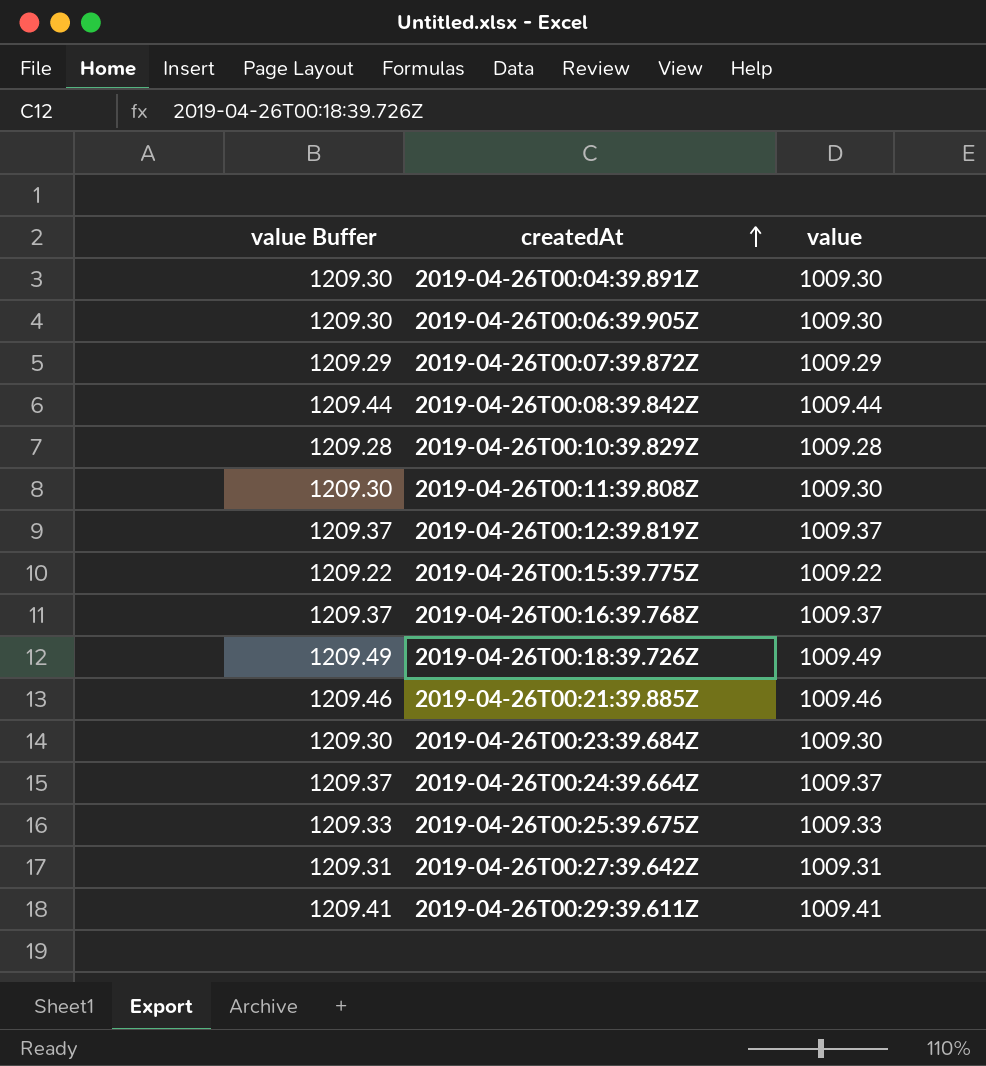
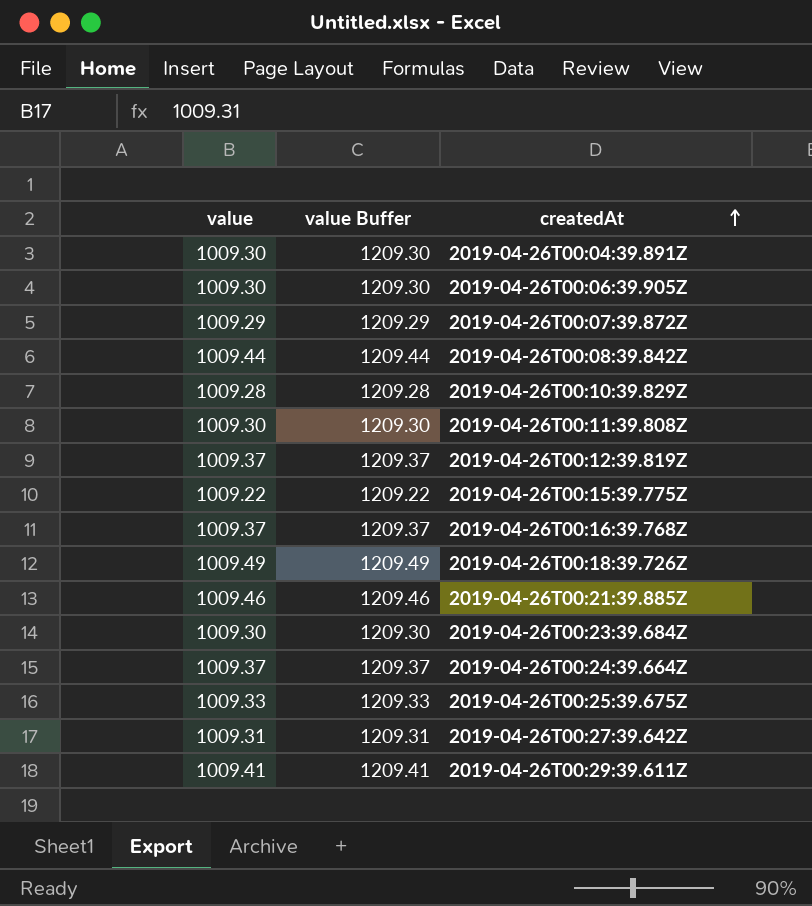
column value | position: 3 -> 1

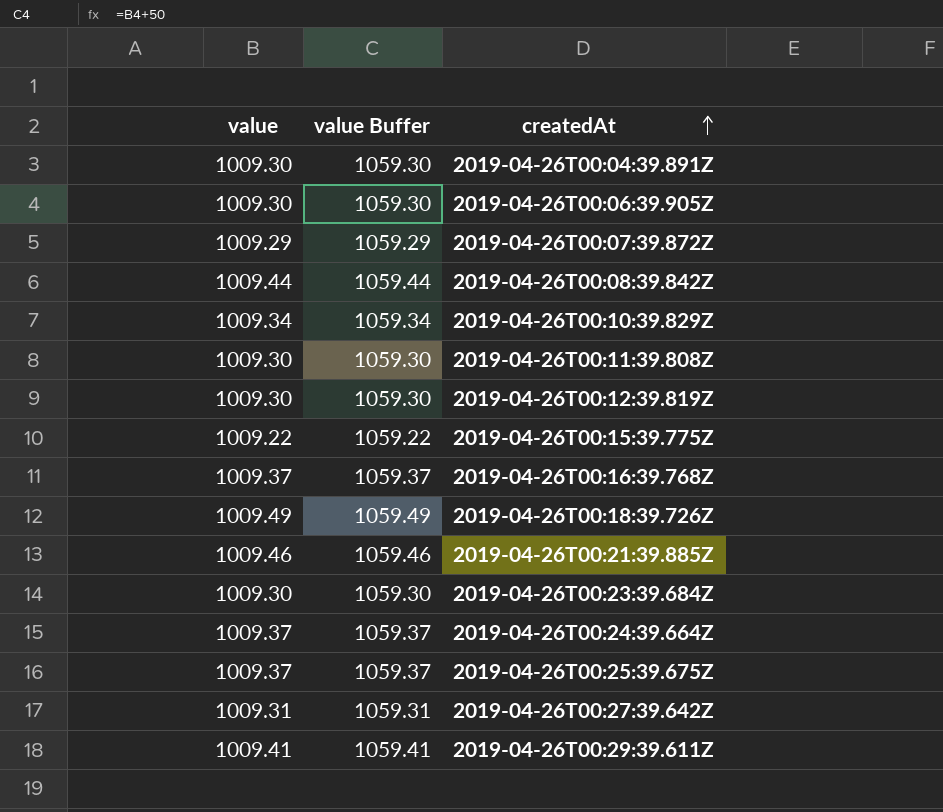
column value Buffer | formula: [value] + 200 -> [value] + 50
2019-04-26T00:10:39.829Z | value: 1009.28 -> 1009.34
2019-04-26T00:12:39.819Z | value: 1009.37 -> 1009.30
2019-04-26T00:25:39.675Z | value: 1009.33 -> 1009.37

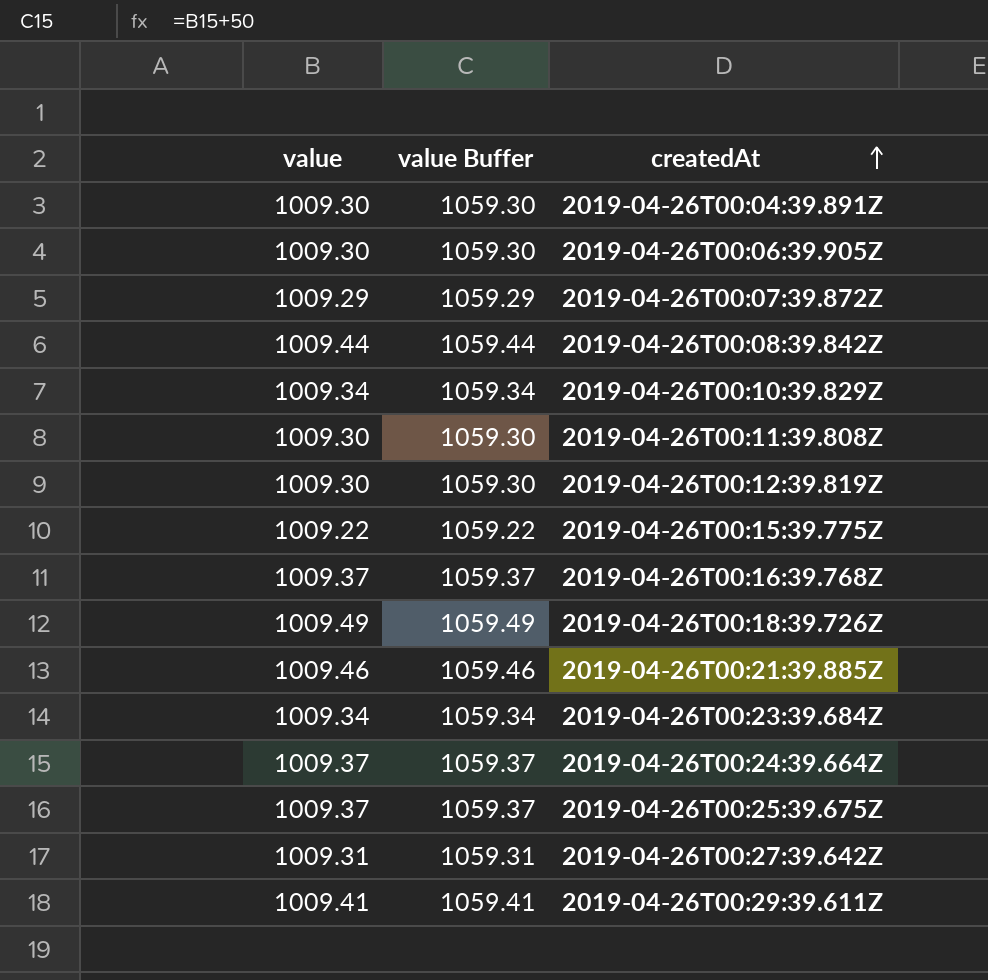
2019-04-26T00:23:39.684Z | value: 1009.30 -> 1009.34
2019-04-26T00:23:39.684Z | value Buffer: 1059.30 -> 1059.34

